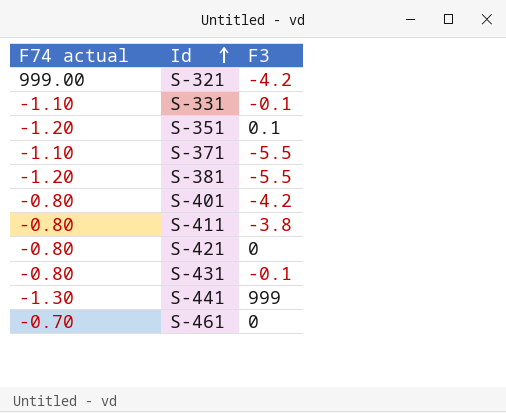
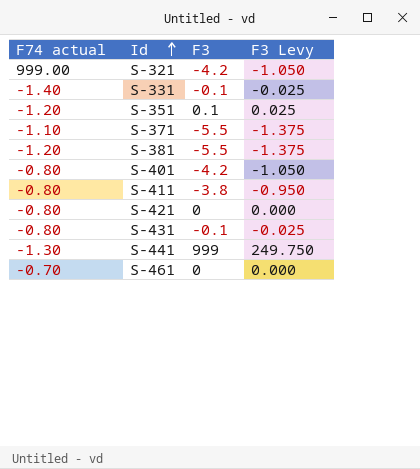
column F3 Levy | formula: none -> [F3] * 0.25
S-331 | F74 actual: -1.10 -> -1.40

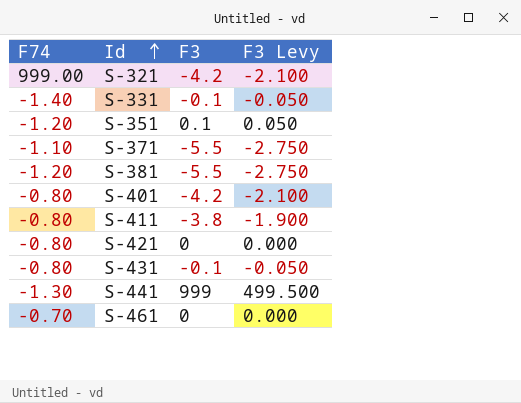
column name: F74 actual -> F74
column F3 Levy | formula: [F3] * 0.25 -> [F3] * 0.5

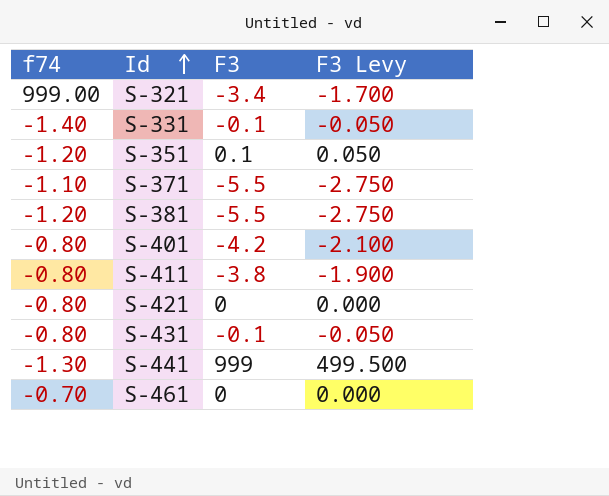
column name: F74 -> f74
S-321 | F3: -4.2 -> -3.4
S-321 | F3 Levy: -2.100 -> -1.700

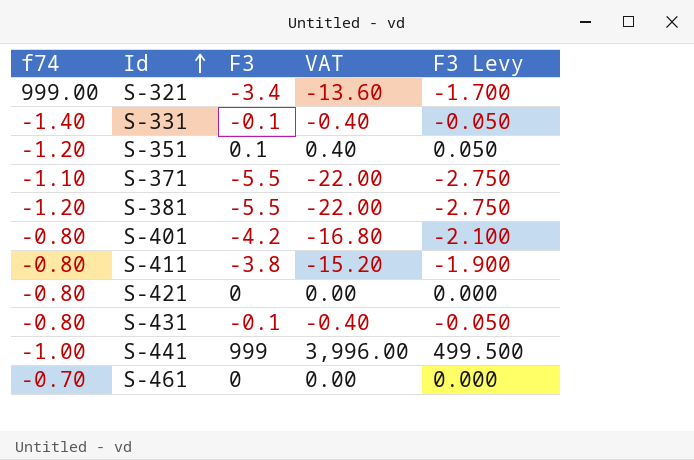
column VAT | formula: none -> [F3] * 4
S-441 | f74: -1.30 -> -1.00

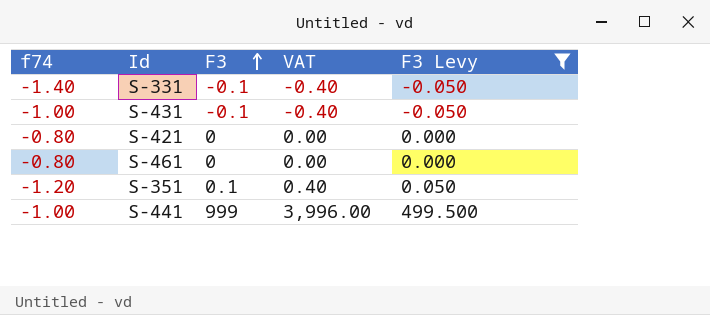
filter: none -> F3 Levy >= -0.050
row order: Id ascending -> F3 ascending
S-431 | f74: -0.80 -> -1.00
S-461 | f74: -0.70 -> -0.80

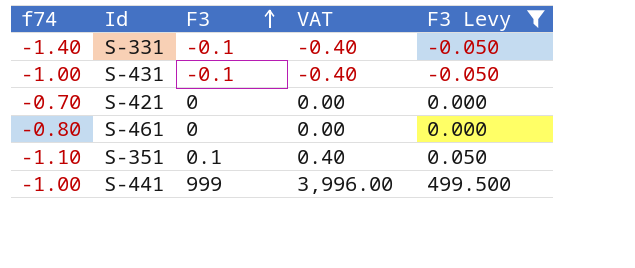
S-421 | f74: -0.80 -> -0.70
S-351 | f74: -1.20 -> -1.10

